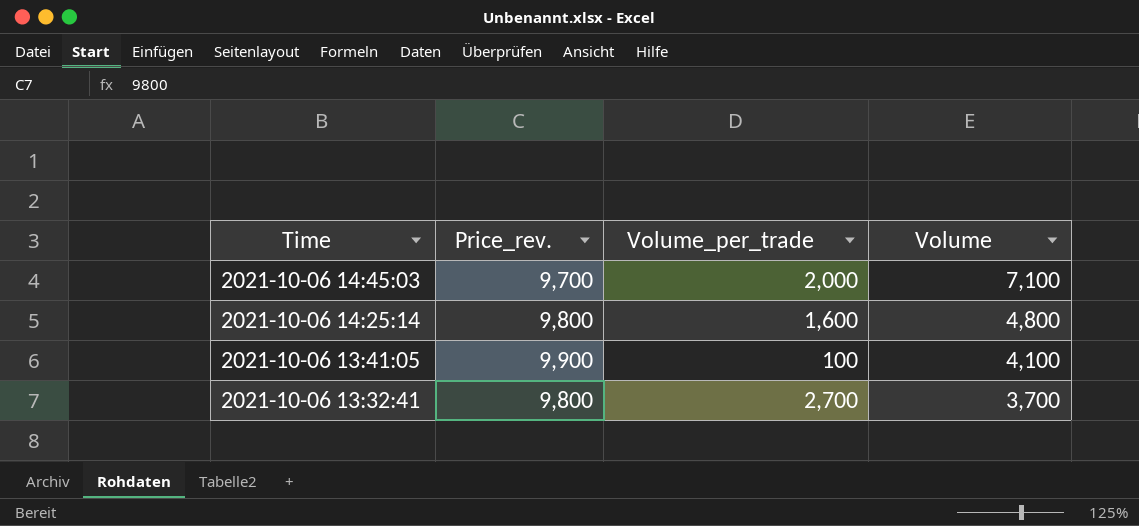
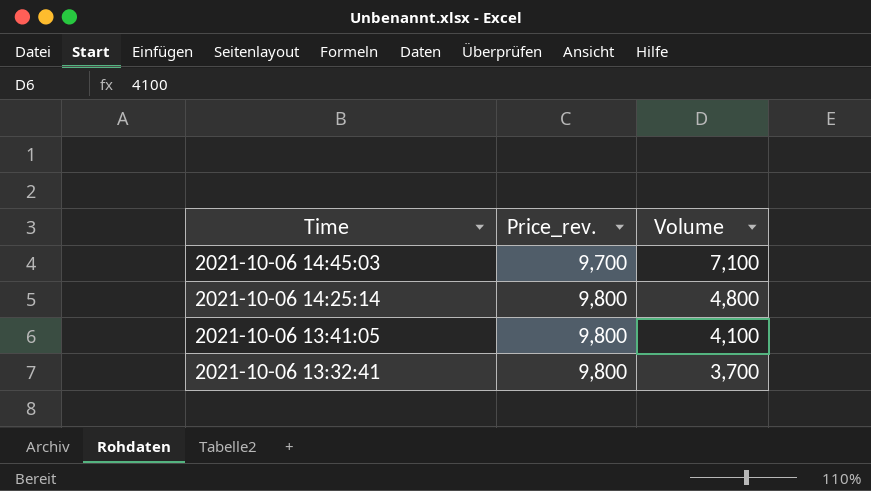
column Volume_per_trade | position: 3 -> none
2021-10-06 13:41:05 | Price_rev.: 9,900 -> 9,800

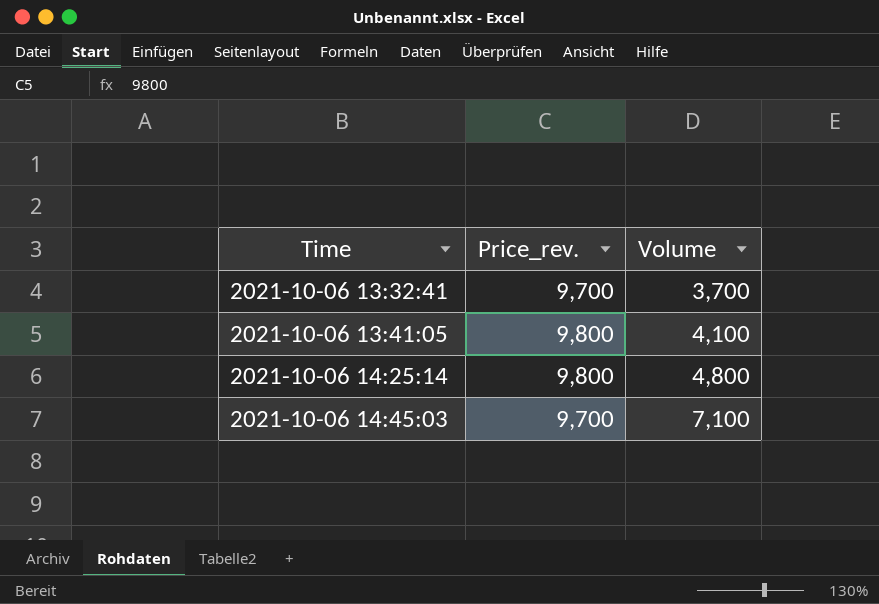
row order: Time descending -> Time ascending
2021-10-06 13:32:41 | Price_rev.: 9,800 -> 9,700

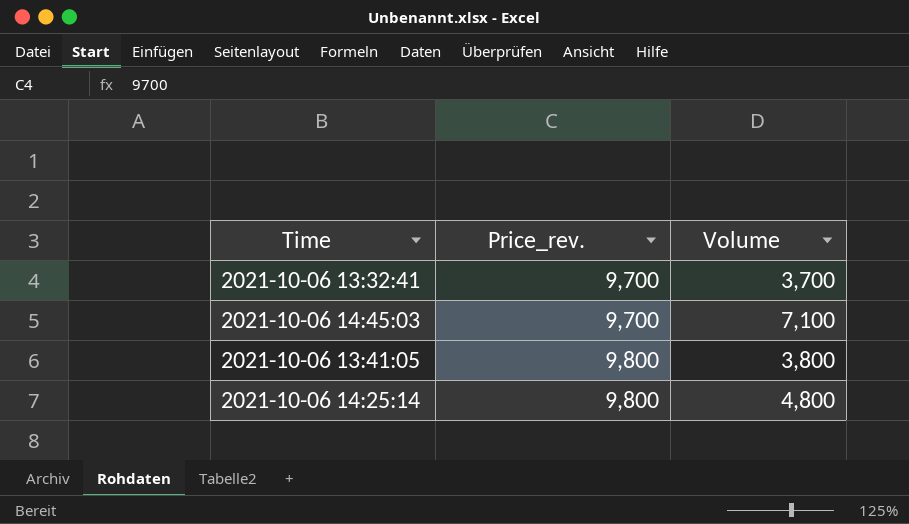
row order: Time ascending -> Price_rev. ascending
2021-10-06 13:41:05 | Volume: 4,100 -> 3,800

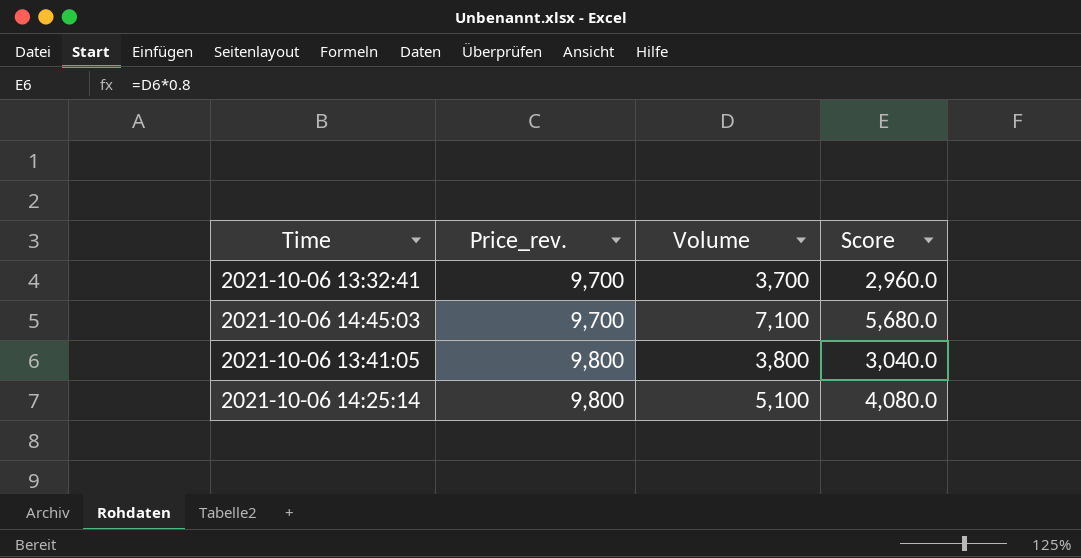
column Score | formula: none -> [Volume] * 0.8
2021-10-06 14:25:14 | Volume: 4,800 -> 5,100

